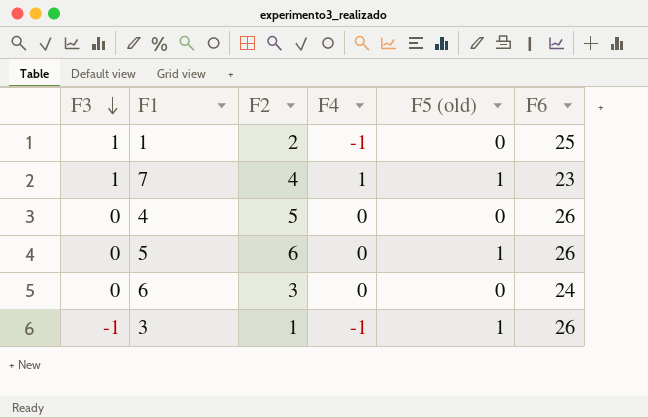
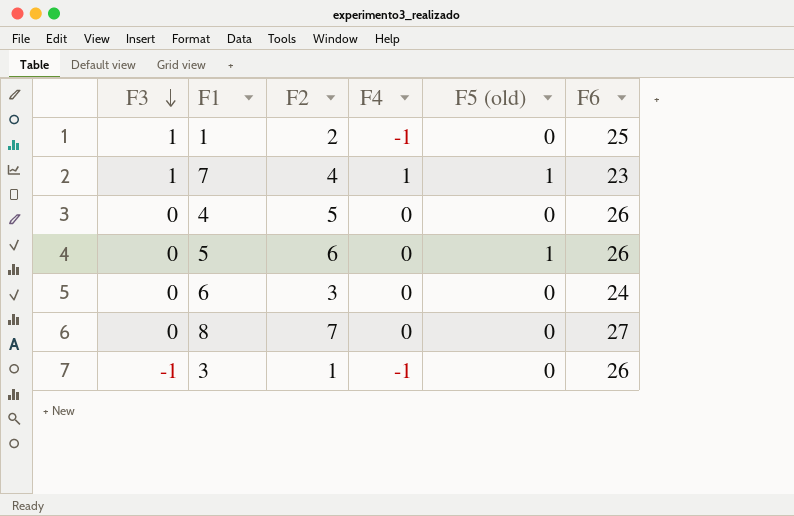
row 8: none -> 0 | 7 | 0 | 0 | 27
3 | F5 (old): 1 -> 0

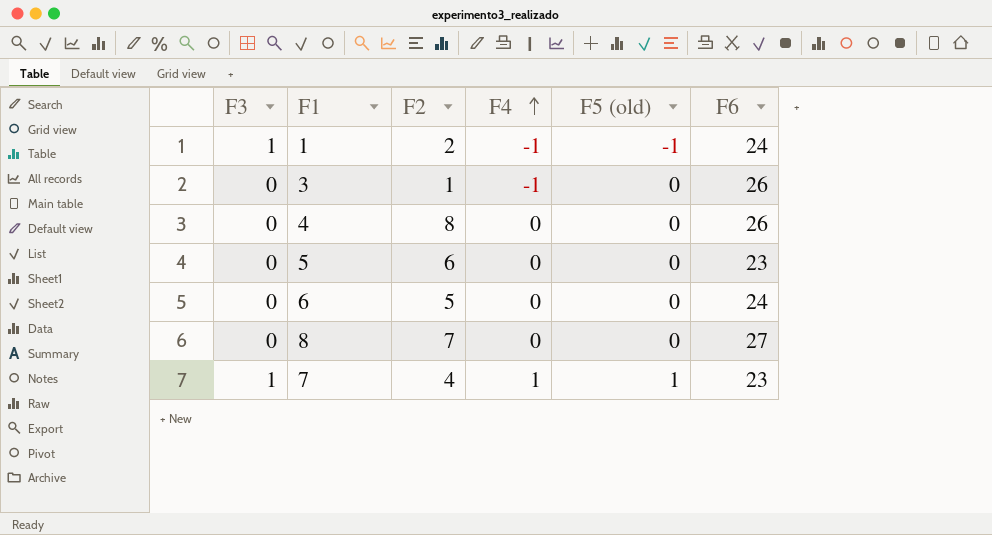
row order: F3 descending -> F4 ascending
1 | F5 (old): 0 -> -1
1 | F6: 25 -> 24
3 | F3: -1 -> 0
4 | F2: 5 -> 8
5 | F5 (old): 1 -> 0
5 | F6: 26 -> 23
6 | F2: 3 -> 5

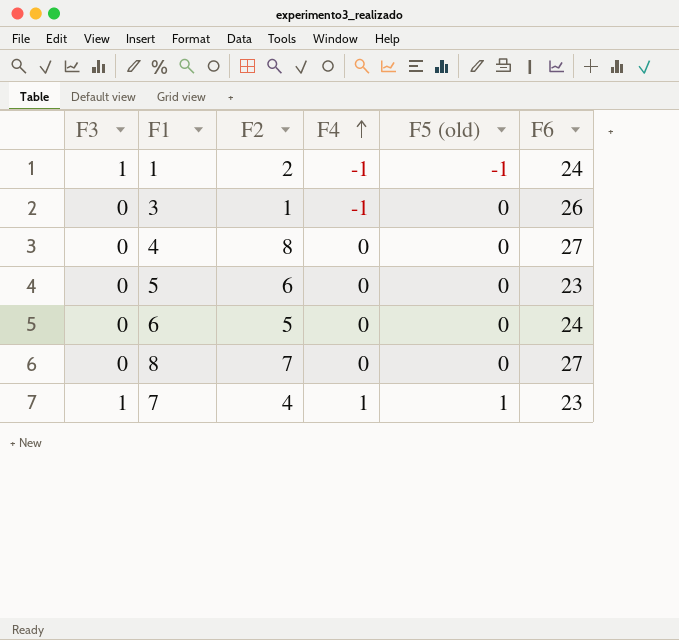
4 | F6: 26 -> 27

